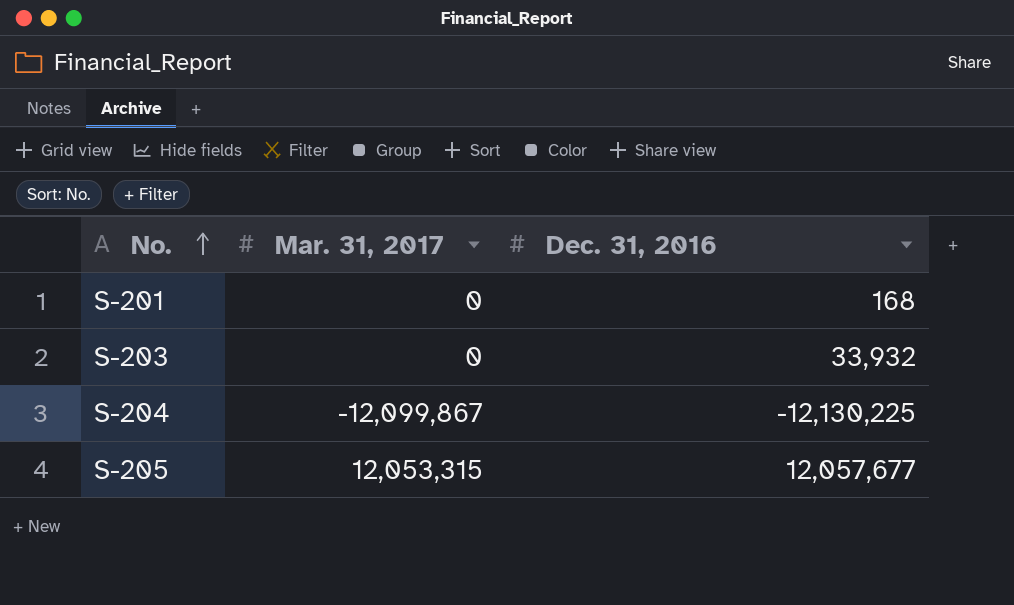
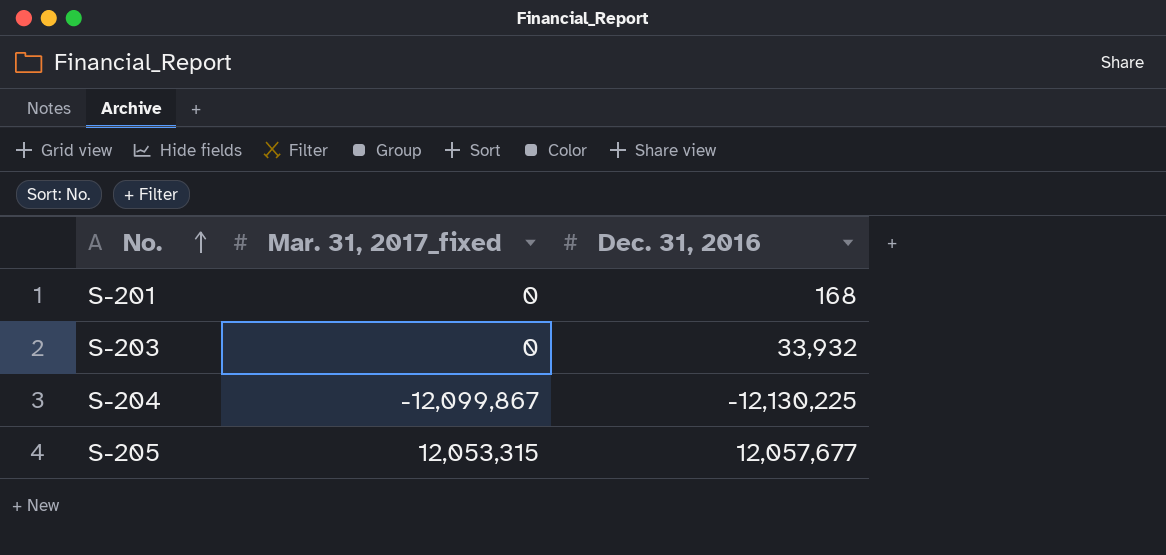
column name: Mar. 31, 2017 -> Mar. 31, 2017_fixed

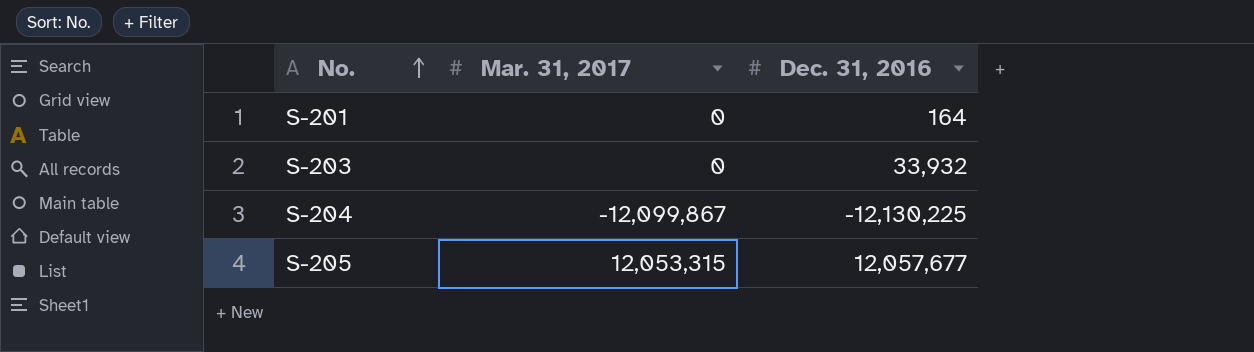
column name: Mar. 31, 2017_fixed -> Mar. 31, 2017
S-201 | Dec. 31, 2016: 168 -> 164

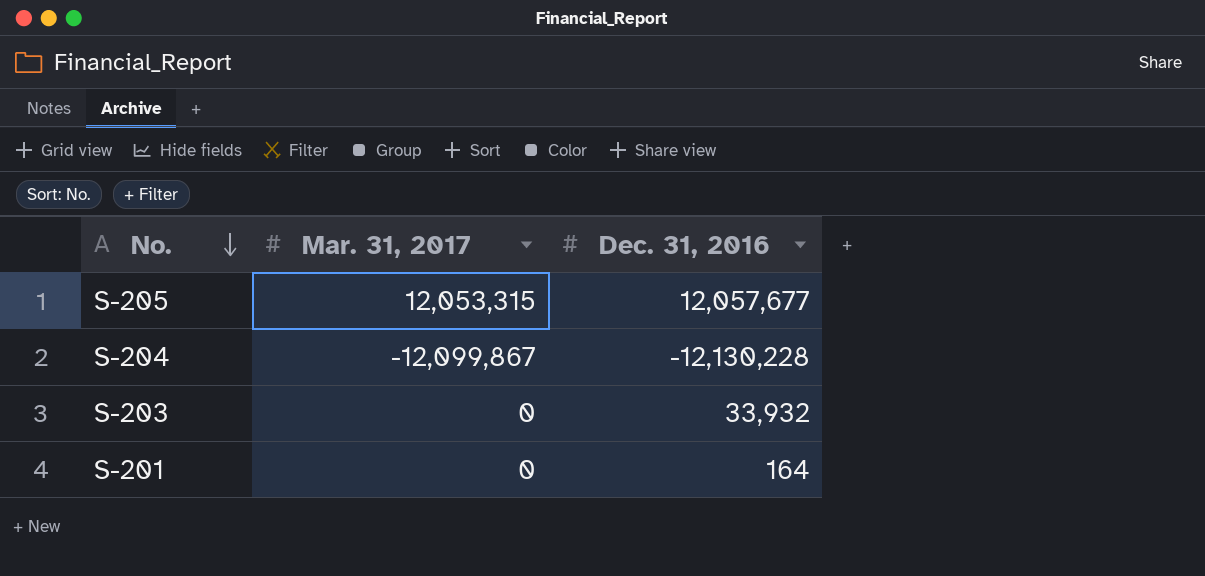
row order: No. ascending -> No. descending
S-204 | Dec. 31, 2016: -12,130,225 -> -12,130,228

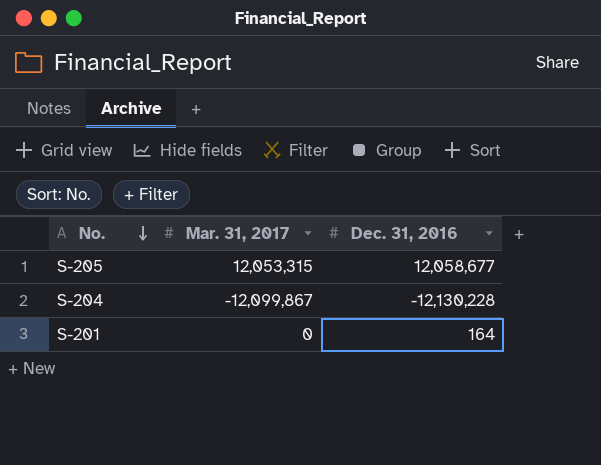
row S-203: 0 | 33,932 -> none
S-205 | Dec. 31, 2016: 12,057,677 -> 12,058,677

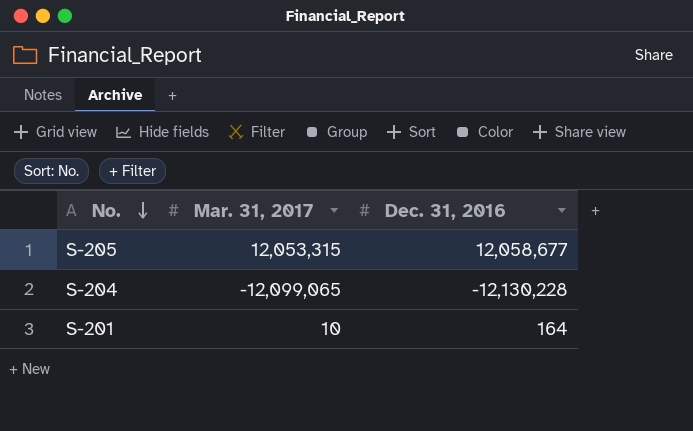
S-204 | Mar. 31, 2017: -12,099,867 -> -12,099,065
S-201 | Mar. 31, 2017: 0 -> 10

